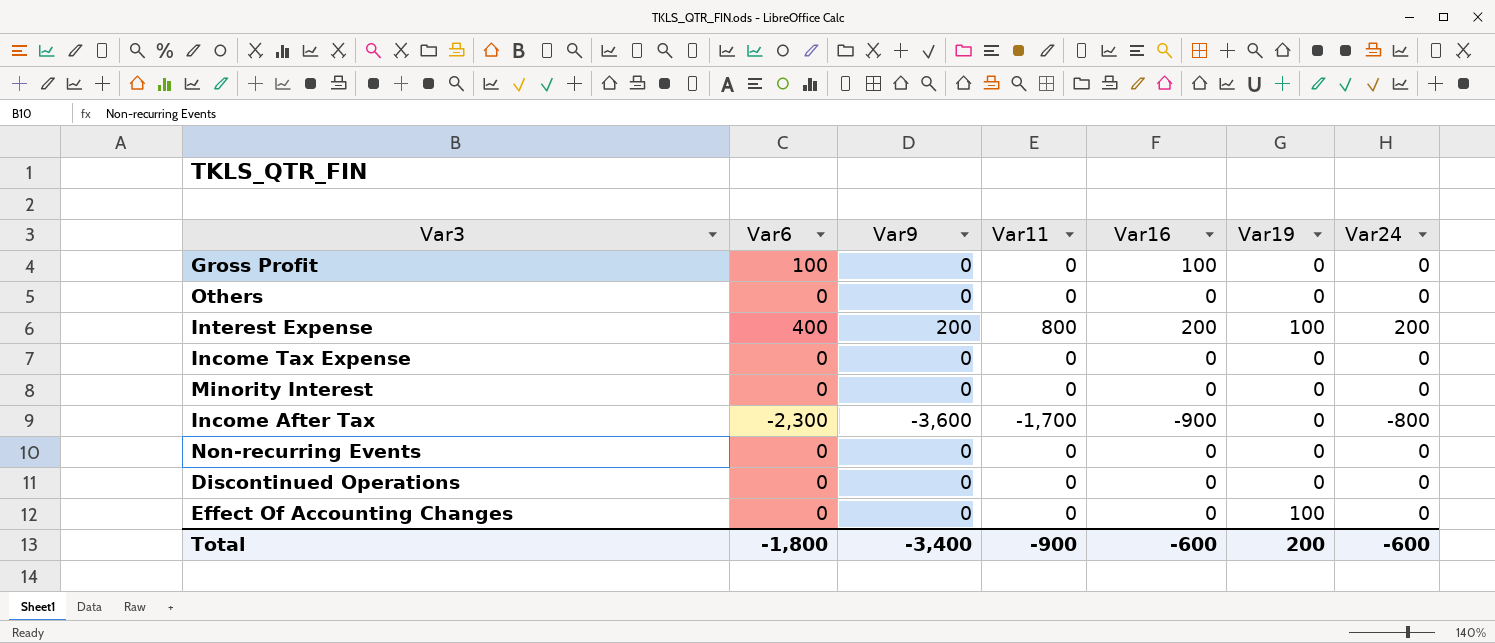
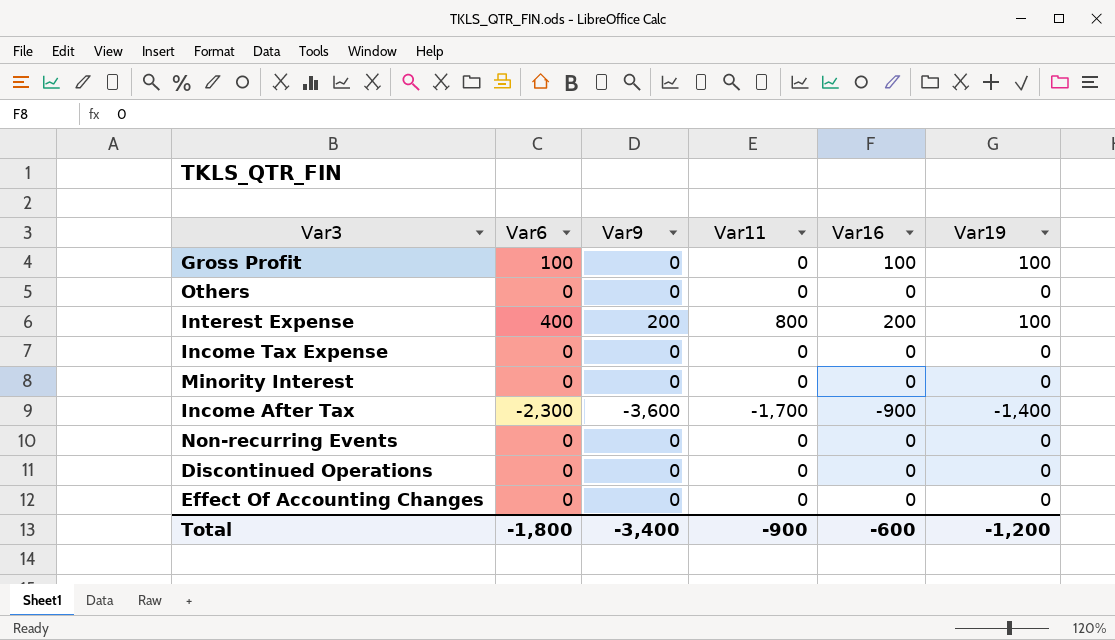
column Var24 | position: 7 -> none
Gross Profit | Var19: 0 -> 100
Income After Tax | Var19: 0 -> -1,400
Effect Of Accounting Changes | Var19: 100 -> 0
Total | Var19: 200 -> -1,200

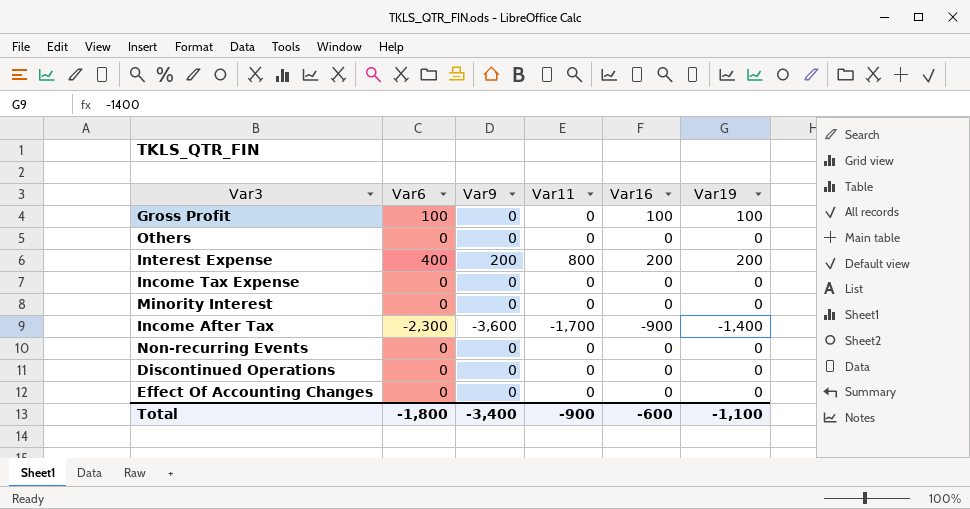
Interest Expense | Var19: 100 -> 200
Total | Var19: -1,200 -> -1,100

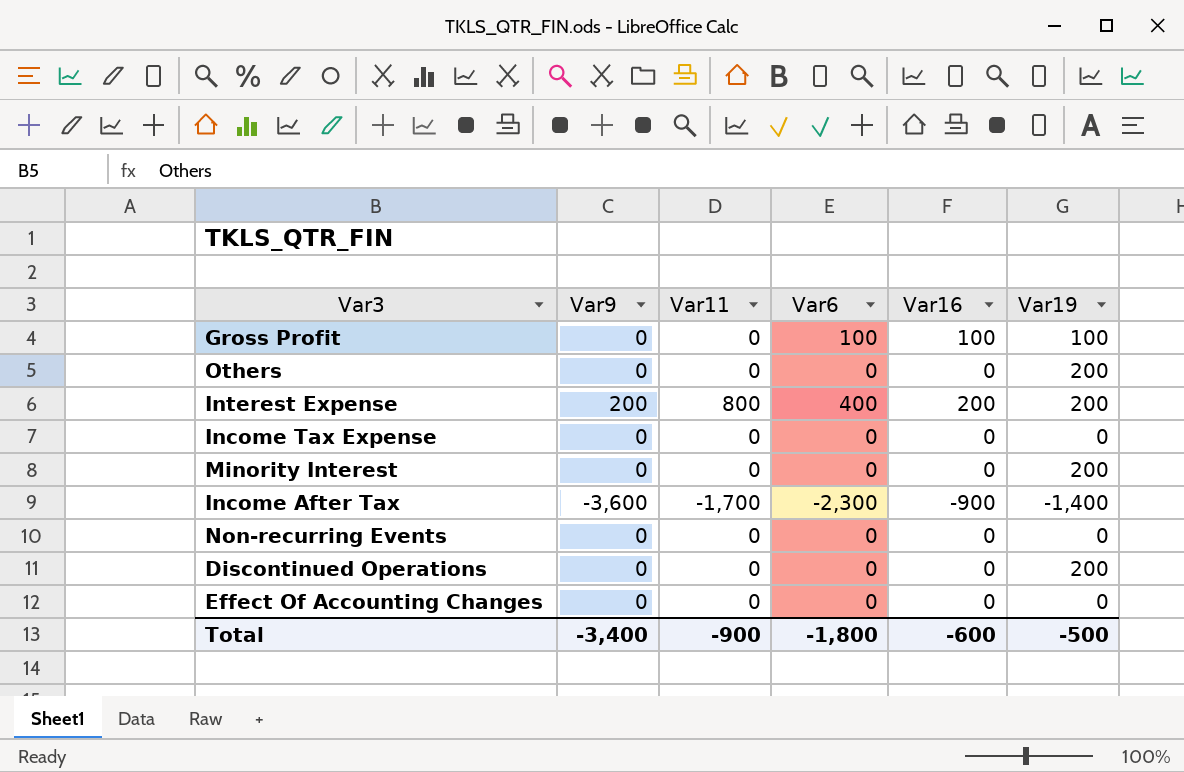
column Var6 | position: 2 -> 4
Others | Var19: 0 -> 200
Minority Interest | Var19: 0 -> 200
Discontinued Operations | Var19: 0 -> 200
Total | Var19: -1,100 -> -500

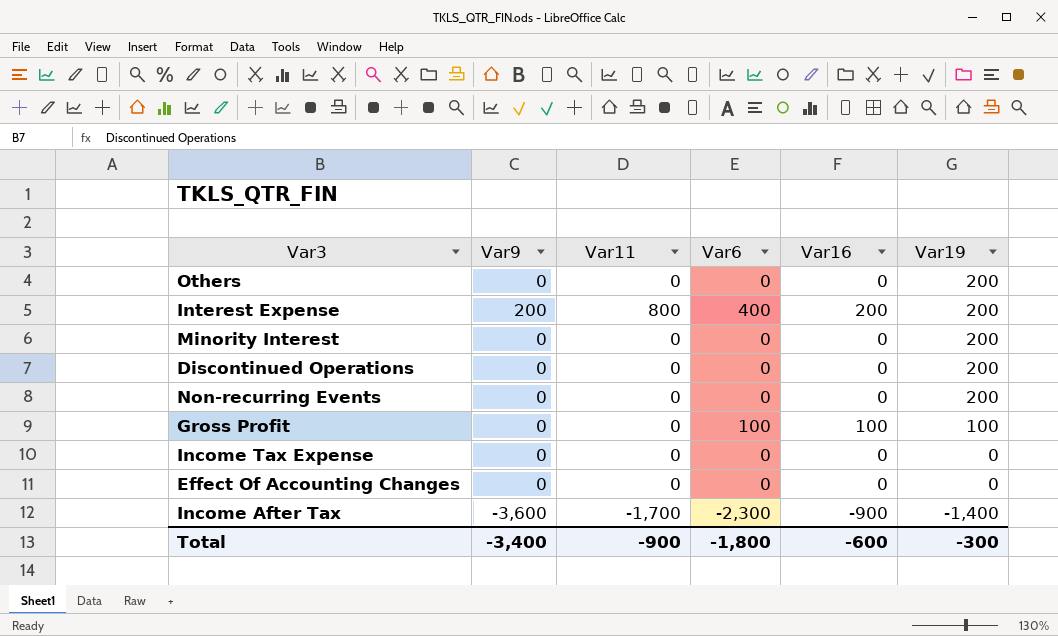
row order: none -> Var19 descending
Non-recurring Events | Var19: 0 -> 200
Total | Var19: -500 -> -300

